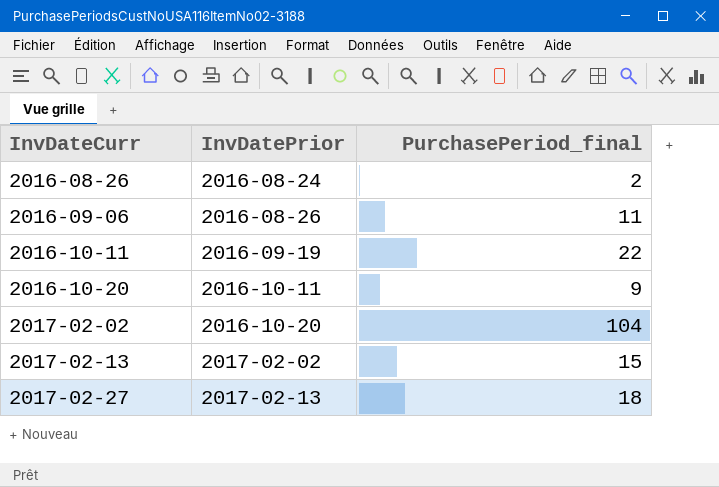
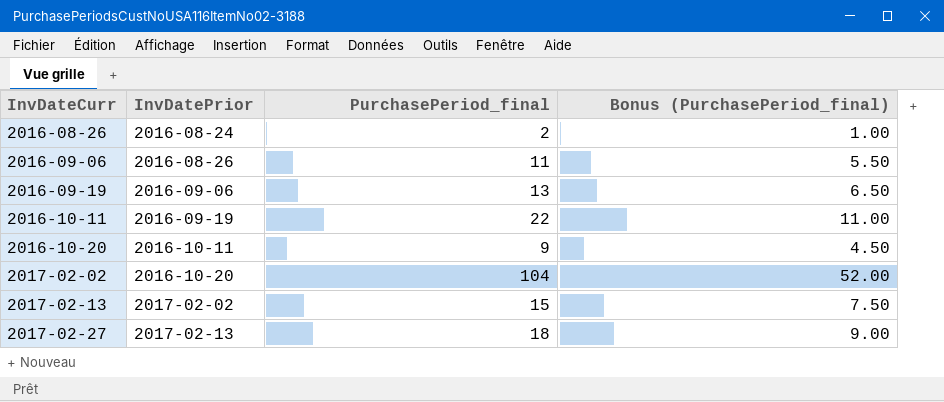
column Bonus (PurchasePeriod_final) | formula: none -> [PurchasePeriod_final] * 0.5
row 2016-09-19: none -> 2016-09-06 | 13 | 6.50

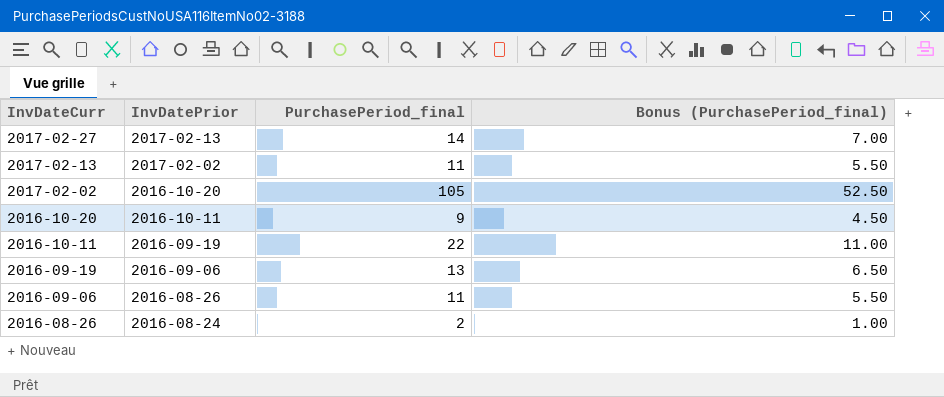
row order: InvDateCurr ascending -> InvDateCurr descending
2017-02-27 | PurchasePeriod_final: 18 -> 14
2017-02-27 | Bonus (PurchasePeriod_final): 9.00 -> 7.00
2017-02-13 | PurchasePeriod_final: 15 -> 11
2017-02-13 | Bonus (PurchasePeriod_final): 7.50 -> 5.50
2017-02-02 | PurchasePeriod_final: 104 -> 105
2017-02-02 | Bonus (PurchasePeriod_final): 52.00 -> 52.50

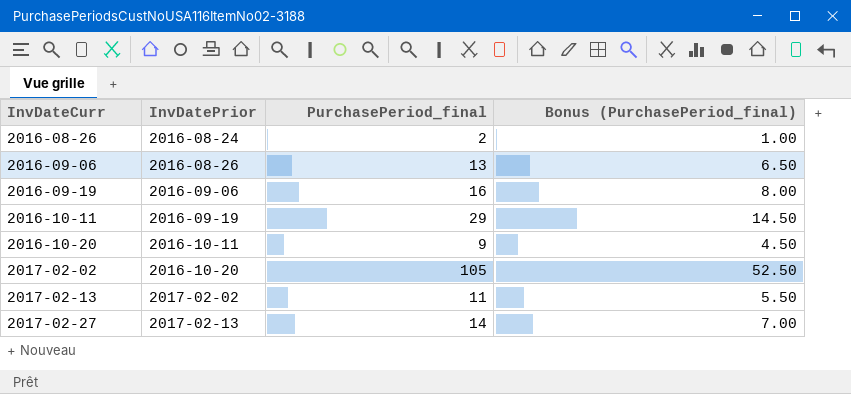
row order: InvDateCurr descending -> InvDateCurr ascending
2016-09-06 | PurchasePeriod_final: 11 -> 13
2016-09-06 | Bonus (PurchasePeriod_final): 5.50 -> 6.50
2016-09-19 | PurchasePeriod_final: 13 -> 16
2016-09-19 | Bonus (PurchasePeriod_final): 6.50 -> 8.00
2016-10-11 | PurchasePeriod_final: 22 -> 29
2016-10-11 | Bonus (PurchasePeriod_final): 11.00 -> 14.50

